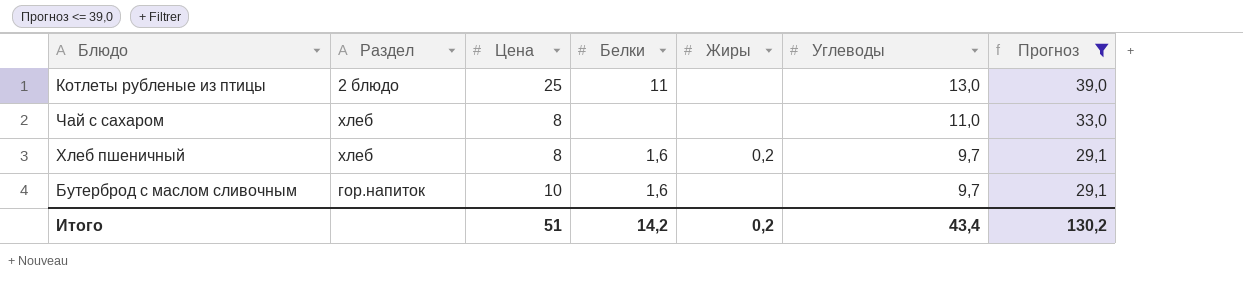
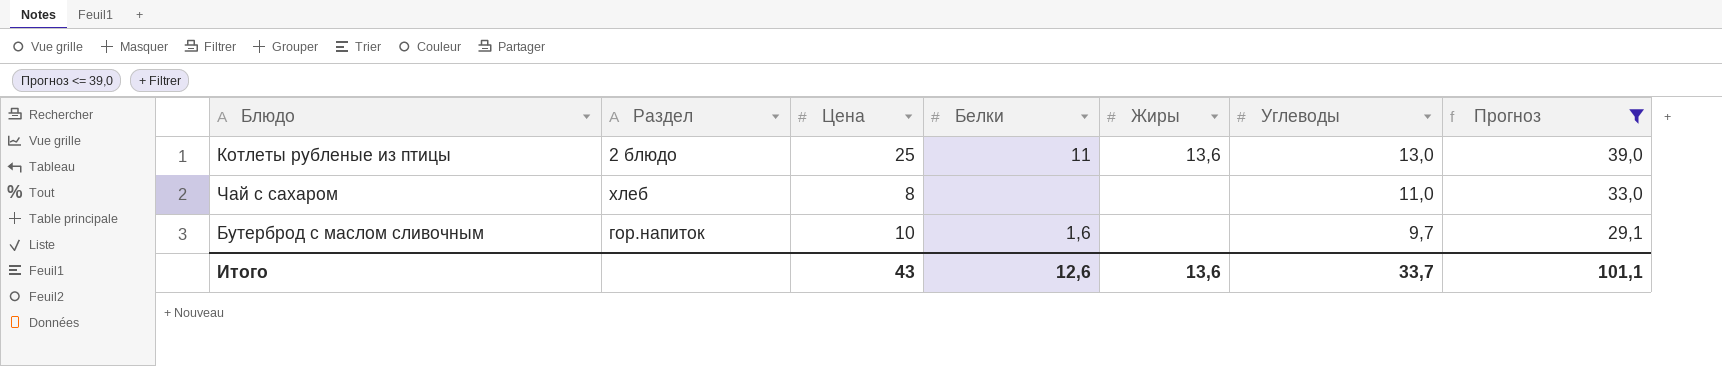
row Хлеб пшеничный: хлеб | 8 | 1,6 | 0,2 | 9,7 | 29,1 -> none
Котлеты рубленые из птицы | Жиры: none -> 13,6
Итого | Цена: 51 -> 43
Итого | Белки: 14,2 -> 12,6
Итого | Жиры: 0,2 -> 13,6
Итого | Углеводы: 43,4 -> 33,7
Итого | Прогноз: 130,2 -> 101,1

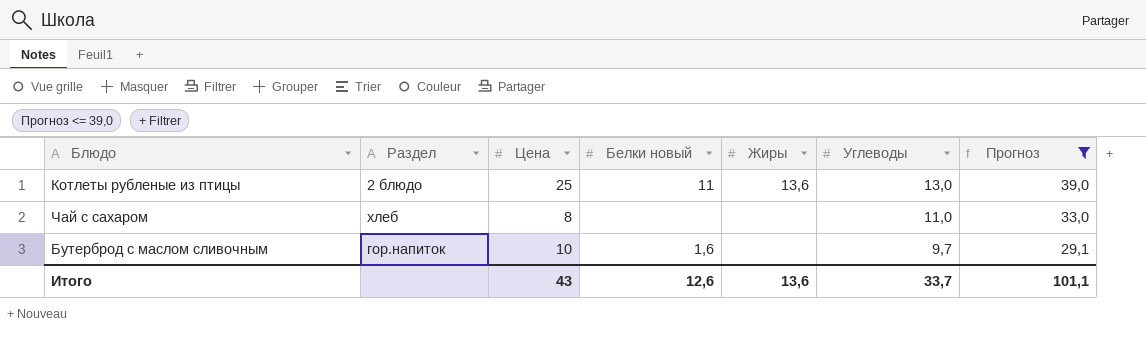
column name: Белки -> Белки новый

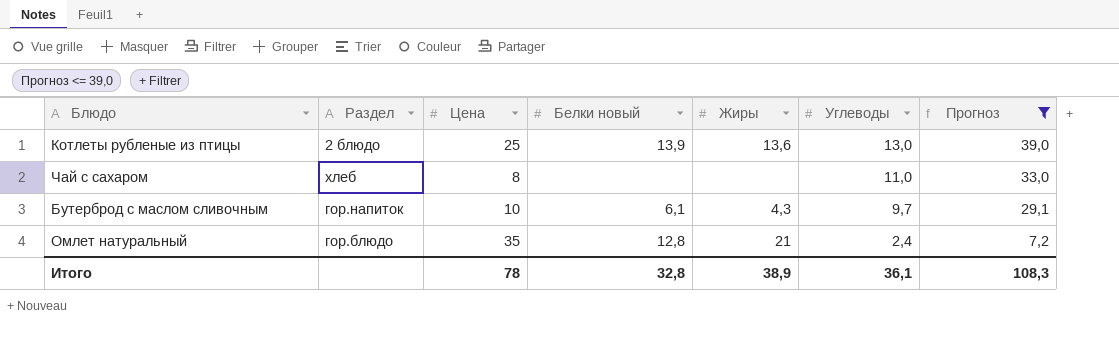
Котлеты рубленые из птицы | Белки новый: 11 -> 13,9
Бутерброд с маслом сливочным | Белки новый: 1,6 -> 6,1
Бутерброд с маслом сливочным | Жиры: none -> 4,3
row Омлет натуральный: none -> гор.блюдо | 35 | 12,8 | 21 | 2,4 | 7,2
Итого | Цена: 43 -> 78
Итого | Белки новый: 12,6 -> 32,8
Итого | Жиры: 13,6 -> 38,9
Итого | Углеводы: 33,7 -> 36,1
Итого | Прогноз: 101,1 -> 108,3

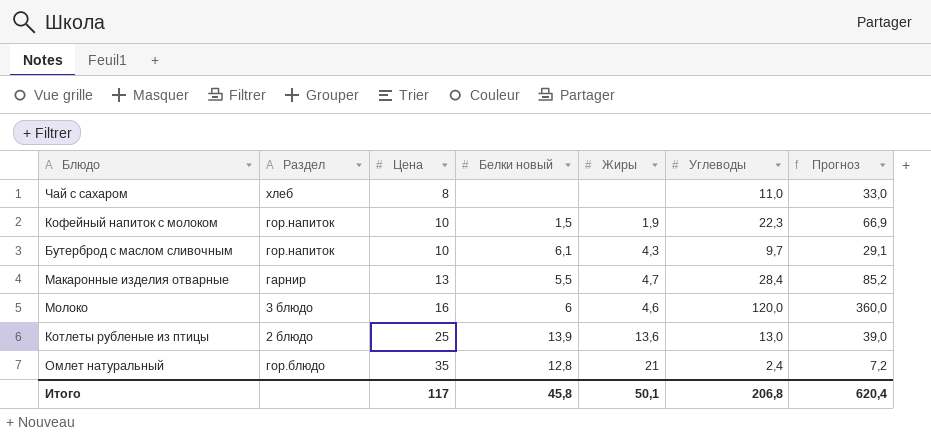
filter: Прогноз <= 39,0 -> none
row order: Углеводы descending -> Цена ascending
Итого | Цена: 78 -> 117
Итого | Белки новый: 32,8 -> 45,8
Итого | Жиры: 38,9 -> 50,1
Итого | Углеводы: 36,1 -> 206,8
Итого | Прогноз: 108,3 -> 620,4

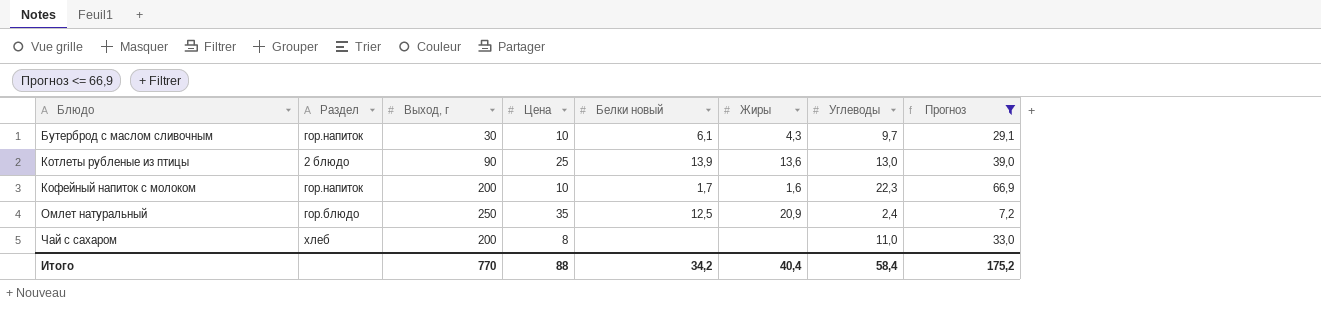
filter: none -> Прогноз <= 66,9
row order: Цена ascending -> Блюдо ascending
column Выход, г | position: none -> 3
Кофейный напиток с молоком | Белки новый: 1,5 -> 1,7
Кофейный напиток с молоком | Жиры: 1,9 -> 1,6
Омлет натуральный | Белки новый: 12,8 -> 12,5
Омлет натуральный | Жиры: 21 -> 20,9
Итого | Цена: 117 -> 88
Итого | Белки новый: 45,8 -> 34,2
Итого | Жиры: 50,1 -> 40,4
Итого | Углеводы: 206,8 -> 58,4
Итого | Прогноз: 620,4 -> 175,2

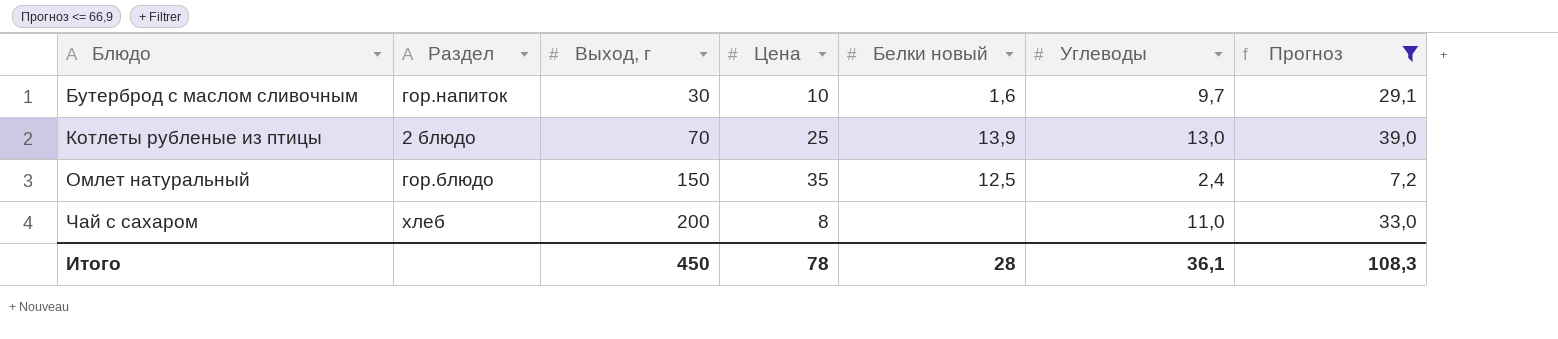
column Жиры | position: 6 -> none
row Кофейный напиток с молоком: гор.напиток | 200 | 10 | 1,7 | 1,6 | 22,3 | 66,9 -> none
Бутерброд с маслом сливочным | Белки новый: 6,1 -> 1,6
Котлеты рубленые из птицы | Выход, г: 90 -> 70
Омлет натуральный | Выход, г: 250 -> 150
Итого | Выход, г: 770 -> 450
Итого | Цена: 88 -> 78
Итого | Белки новый: 34,2 -> 28
Итого | Углеводы: 58,4 -> 36,1
Итого | Прогноз: 175,2 -> 108,3

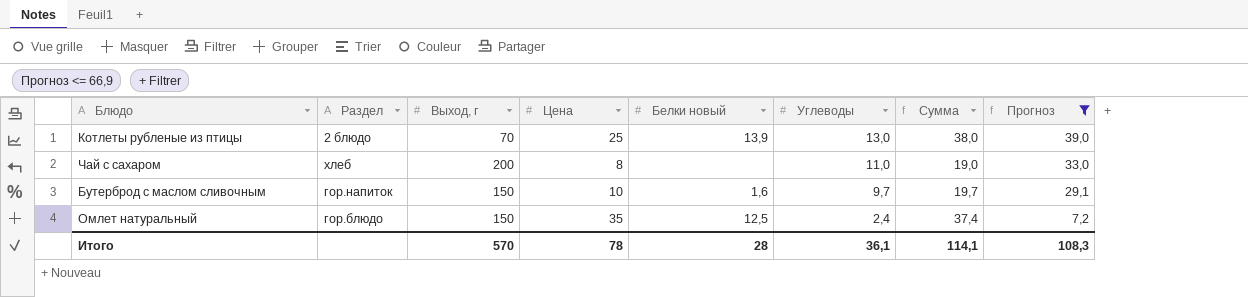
row order: Блюдо ascending -> Углеводы descending
column Сумма | formula: none -> [Цена] + [Углеводы]
Бутерброд с маслом сливочным | Выход, г: 30 -> 150
Итого | Выход, г: 450 -> 570

